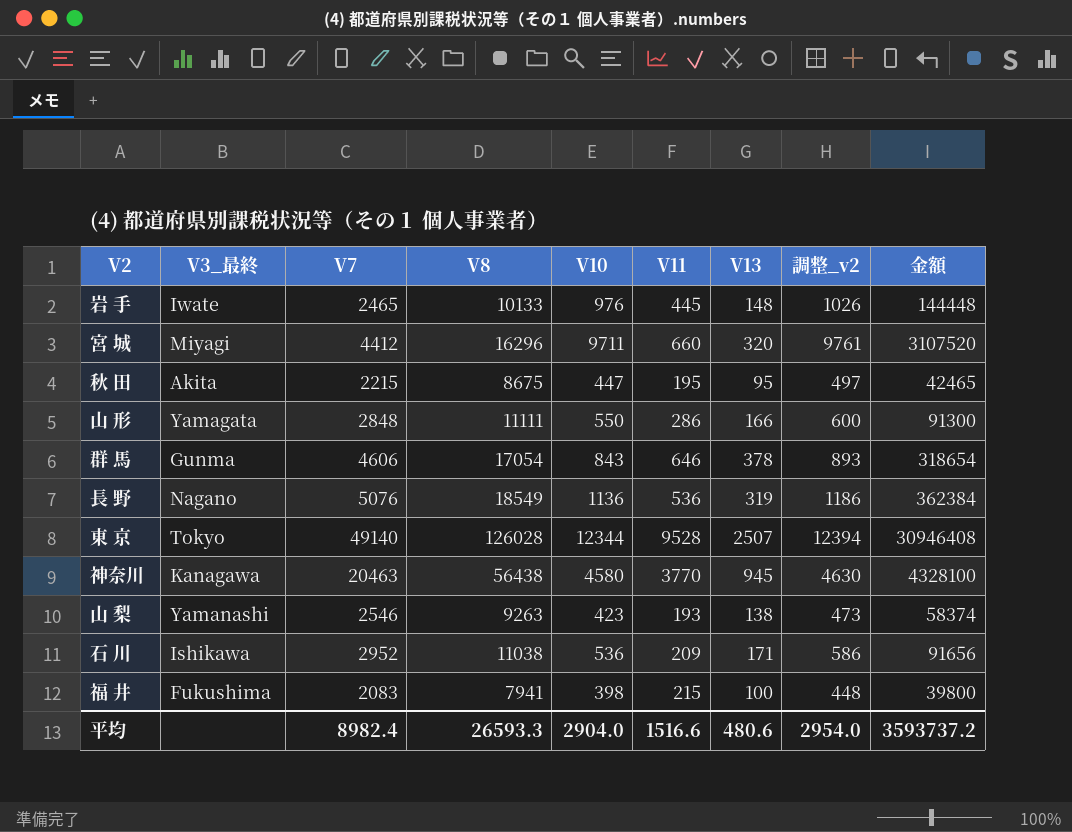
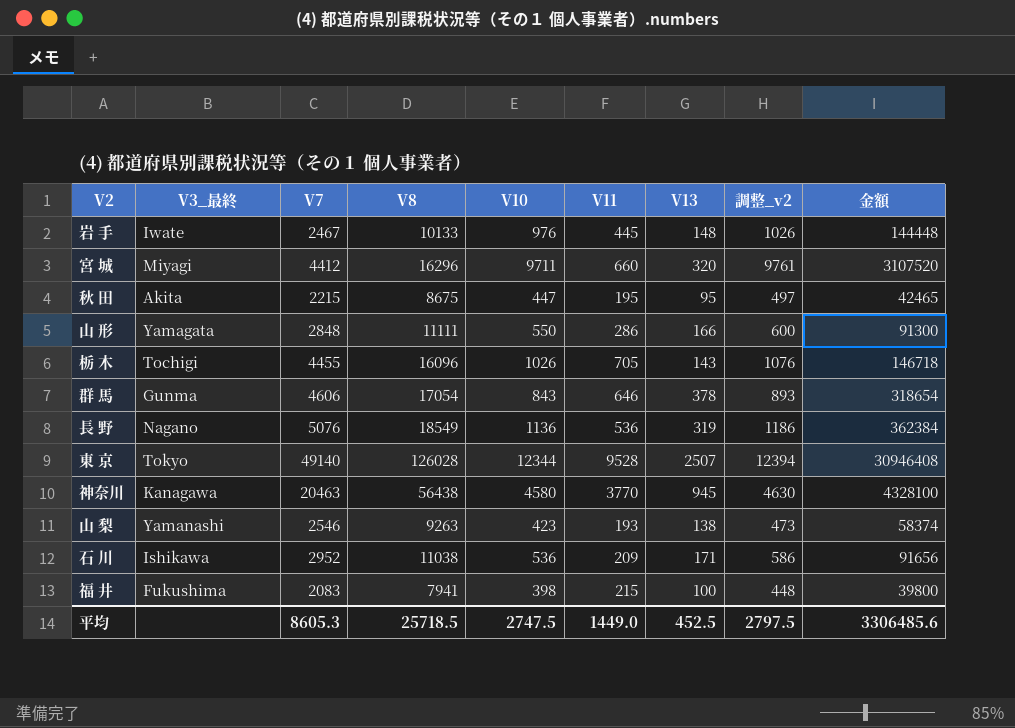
岩 手 | V7: 2465 -> 2467
row 栃 木: none -> Tochigi | 4455 | 16096 | 1026 | 705 | 143 | 1076 | 146718
平均 | V7: 8982.4 -> 8605.3
平均 | V8: 26593.3 -> 25718.5
平均 | V10: 2904.0 -> 2747.5
平均 | V11: 1516.6 -> 1449.0
平均 | V13: 480.6 -> 452.5
平均 | 調整_v2: 2954.0 -> 2797.5
平均 | 金額: 3593737.2 -> 3306485.6

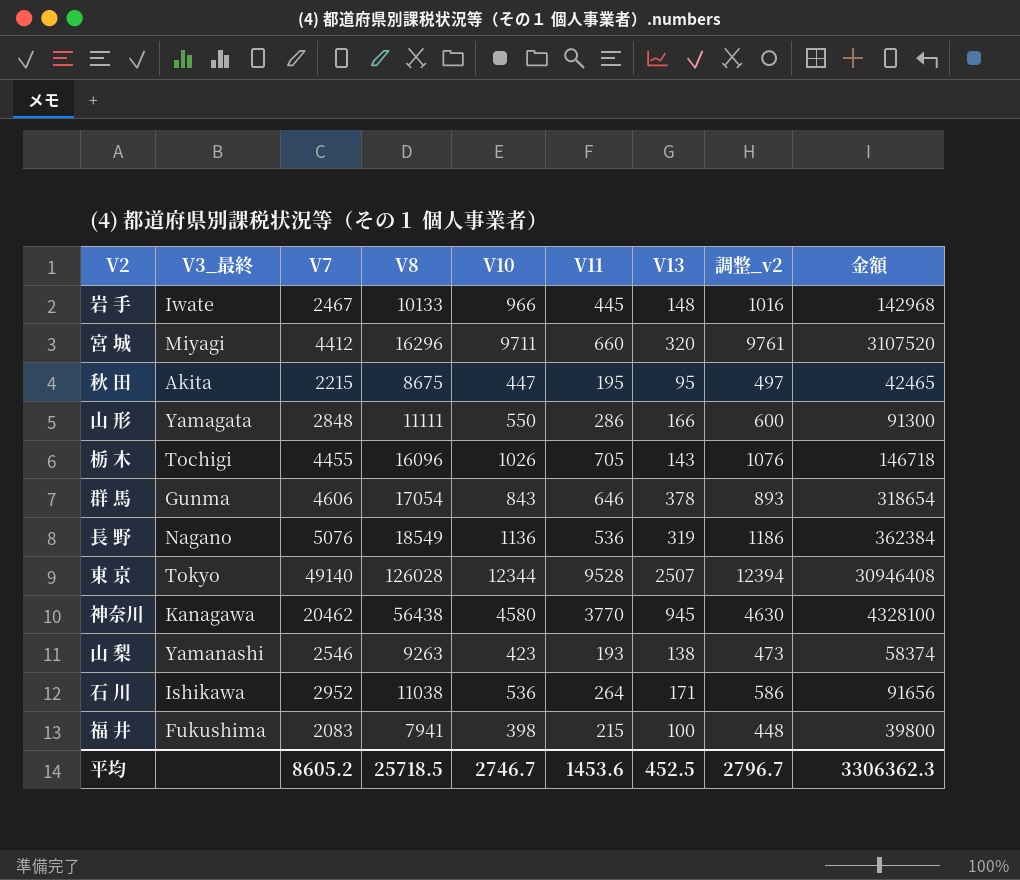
岩 手 | V10: 976 -> 966
岩 手 | 調整_v2: 1026 -> 1016
岩 手 | 金額: 144448 -> 142968
神奈川 | V7: 20463 -> 20462
石 川 | V11: 209 -> 264
平均 | V7: 8605.3 -> 8605.2
平均 | V10: 2747.5 -> 2746.7
平均 | V11: 1449.0 -> 1453.6
平均 | 調整_v2: 2797.5 -> 2796.7
平均 | 金額: 3306485.6 -> 3306362.3

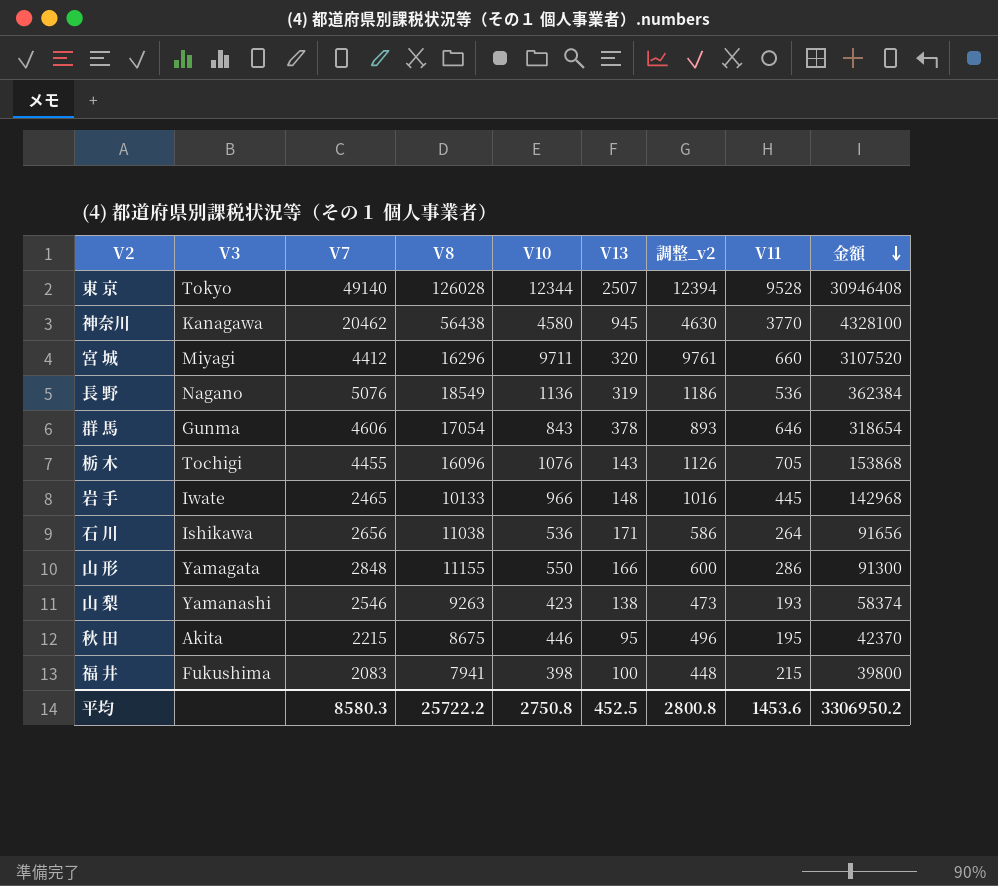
row order: none -> 金額 descending
column name: V3_最終 -> V3
column V11 | position: 6 -> 8
栃 木 | V10: 1026 -> 1076
栃 木 | 調整_v2: 1076 -> 1126
栃 木 | 金額: 146718 -> 153868
岩 手 | V7: 2467 -> 2465
石 川 | V7: 2952 -> 2656
山 形 | V8: 11111 -> 11155
秋 田 | V10: 447 -> 446
秋 田 | 調整_v2: 497 -> 496
秋 田 | 金額: 42465 -> 42370
平均 | V7: 8605.2 -> 8580.3
平均 | V8: 25718.5 -> 25722.2
平均 | V10: 2746.7 -> 2750.8
平均 | 調整_v2: 2796.7 -> 2800.8
平均 | 金額: 3306362.3 -> 3306950.2

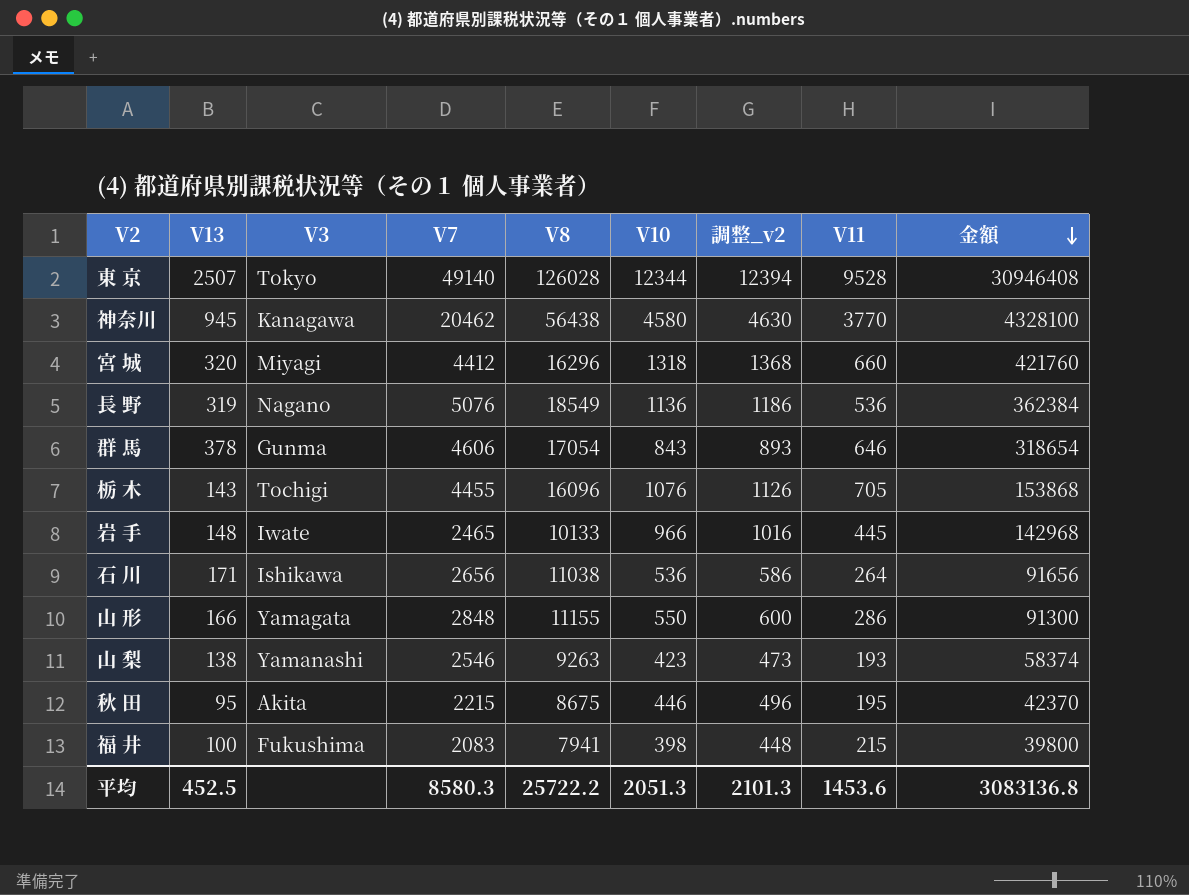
column V13 | position: 6 -> 2
宮 城 | V10: 9711 -> 1318
宮 城 | 調整_v2: 9761 -> 1368
宮 城 | 金額: 3107520 -> 421760
平均 | V10: 2750.8 -> 2051.3
平均 | 調整_v2: 2800.8 -> 2101.3
平均 | 金額: 3306950.2 -> 3083136.8

